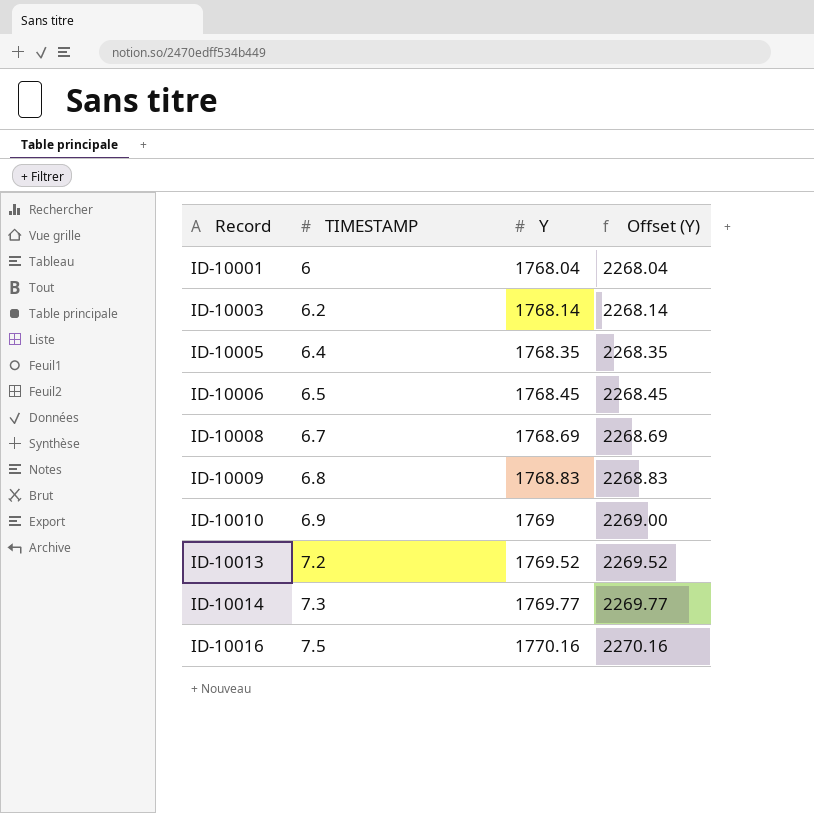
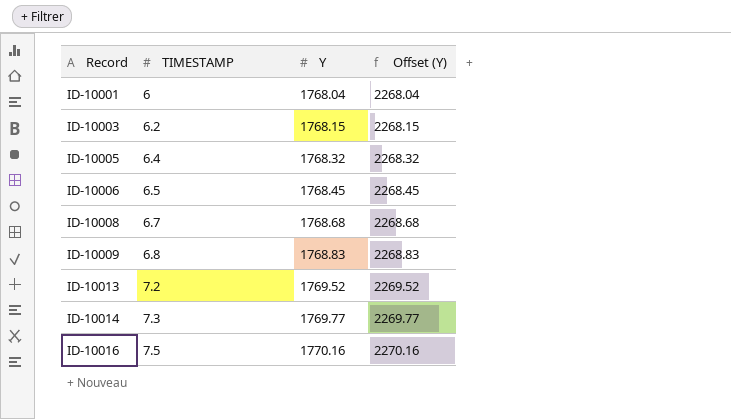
row ID-10010: 6.9 | 1769 | 2269.00 -> none
ID-10003 | Y: 1768.14 -> 1768.15
ID-10003 | Offset (Y): 2268.14 -> 2268.15
ID-10005 | Y: 1768.35 -> 1768.32
ID-10005 | Offset (Y): 2268.35 -> 2268.32
ID-10008 | Y: 1768.69 -> 1768.68
ID-10008 | Offset (Y): 2268.69 -> 2268.68

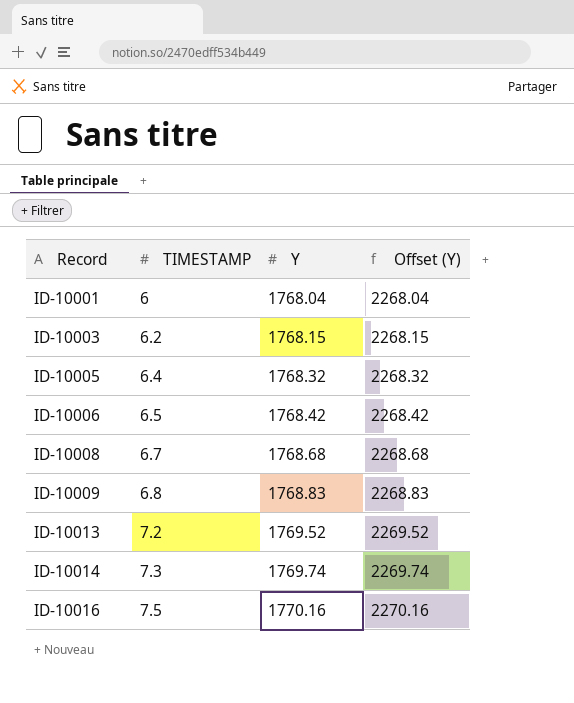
ID-10006 | Y: 1768.45 -> 1768.42
ID-10006 | Offset (Y): 2268.45 -> 2268.42
ID-10014 | Y: 1769.77 -> 1769.74
ID-10014 | Offset (Y): 2269.77 -> 2269.74

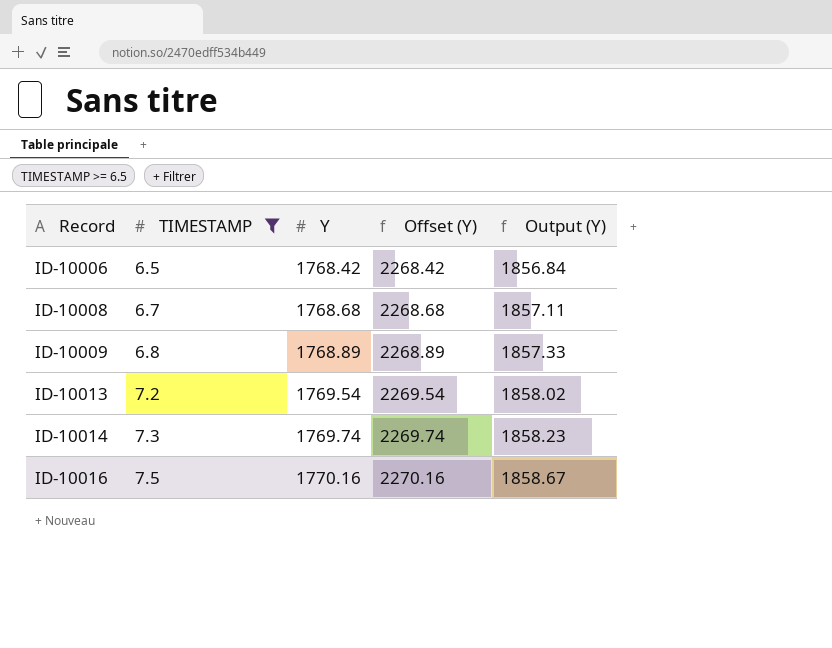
filter: none -> TIMESTAMP >= 6.5
column Output (Y) | formula: none -> [Y] * 1.05
ID-10009 | Y: 1768.83 -> 1768.89
ID-10009 | Offset (Y): 2268.83 -> 2268.89
ID-10013 | Y: 1769.52 -> 1769.54
ID-10013 | Offset (Y): 2269.52 -> 2269.54

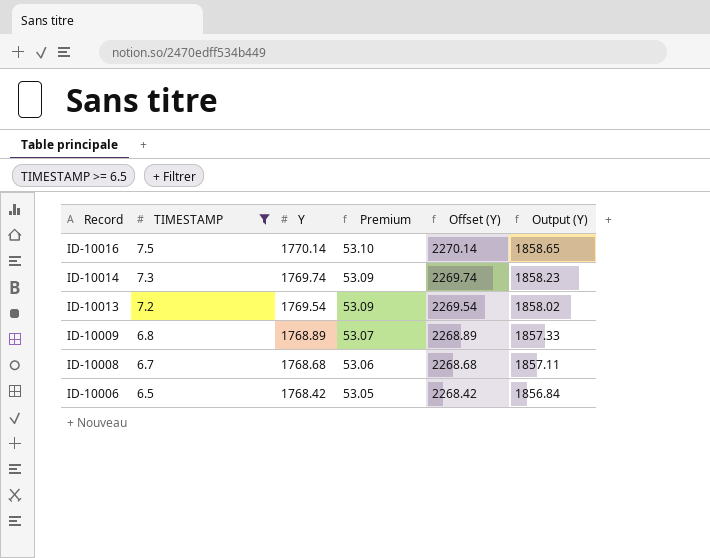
row order: Record ascending -> Record descending
column Premium | formula: none -> [Y] * 0.03
ID-10016 | Y: 1770.16 -> 1770.14
ID-10016 | Offset (Y): 2270.16 -> 2270.14
ID-10016 | Output (Y): 1858.67 -> 1858.65

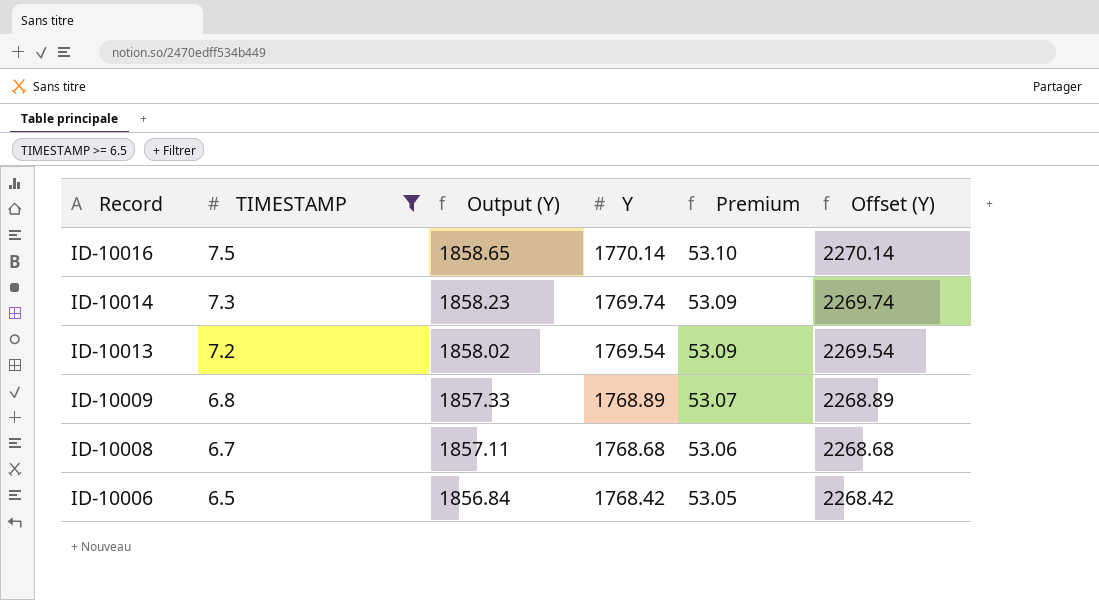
column Output (Y) | position: 6 -> 3

